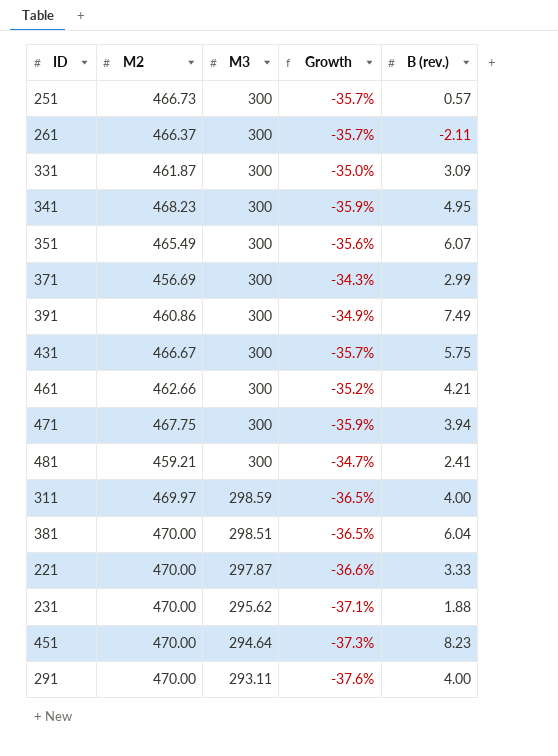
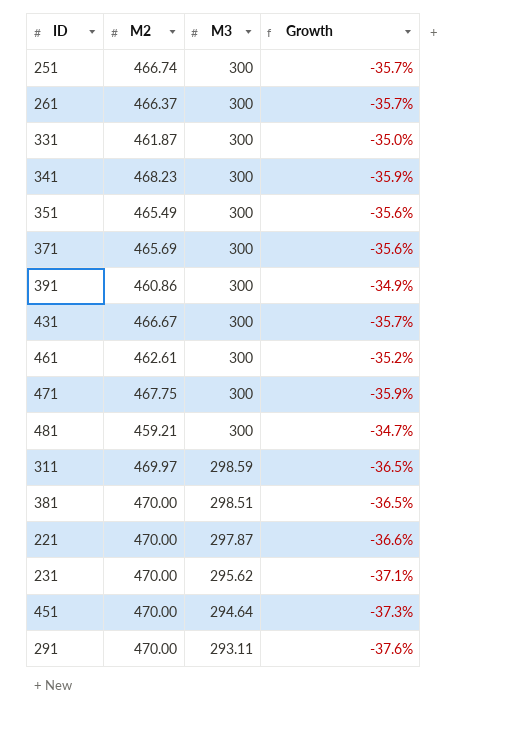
column B (rev.) | position: 5 -> none
251 | M2: 466.73 -> 466.74
371 | M2: 456.69 -> 465.69
371 | Growth: -34.3% -> -35.6%
461 | M2: 462.66 -> 462.61

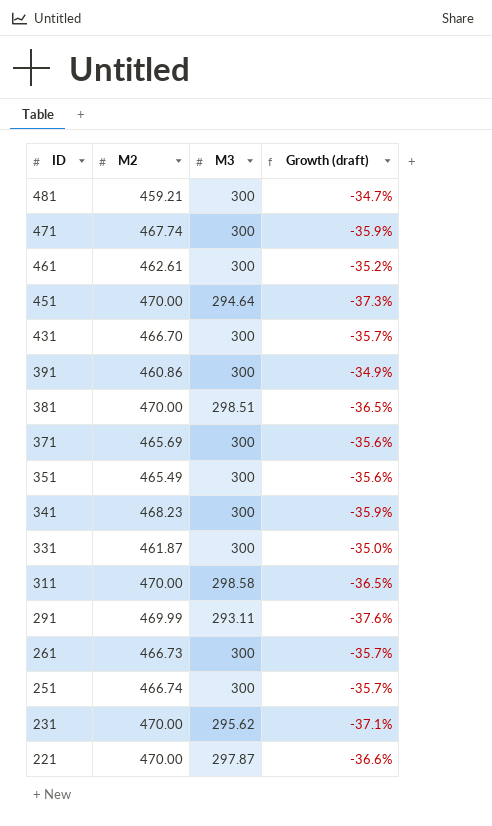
row order: M3 descending -> ID descending
column name: Growth -> Growth (draft)
471 | M2: 467.75 -> 467.74
431 | M2: 466.67 -> 466.70
311 | M2: 469.97 -> 470.00
311 | M3: 298.59 -> 298.58
291 | M2: 470.00 -> 469.99
261 | M2: 466.37 -> 466.73

